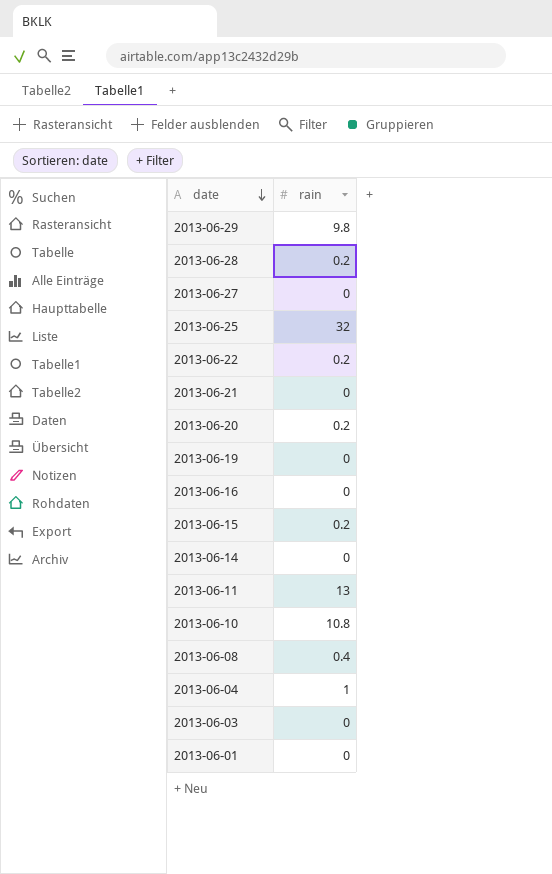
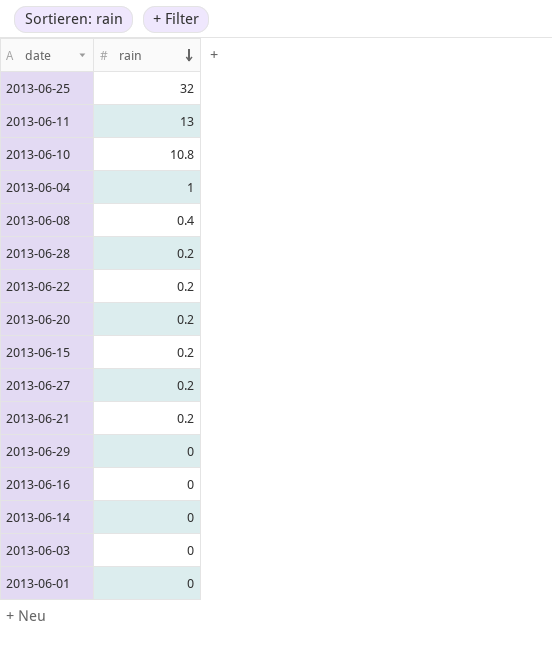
row order: date descending -> rain descending
row 2013-06-19: 0 -> none
2013-06-27 | rain: 0 -> 0.2
2013-06-21 | rain: 0 -> 0.2
2013-06-29 | rain: 9.8 -> 0

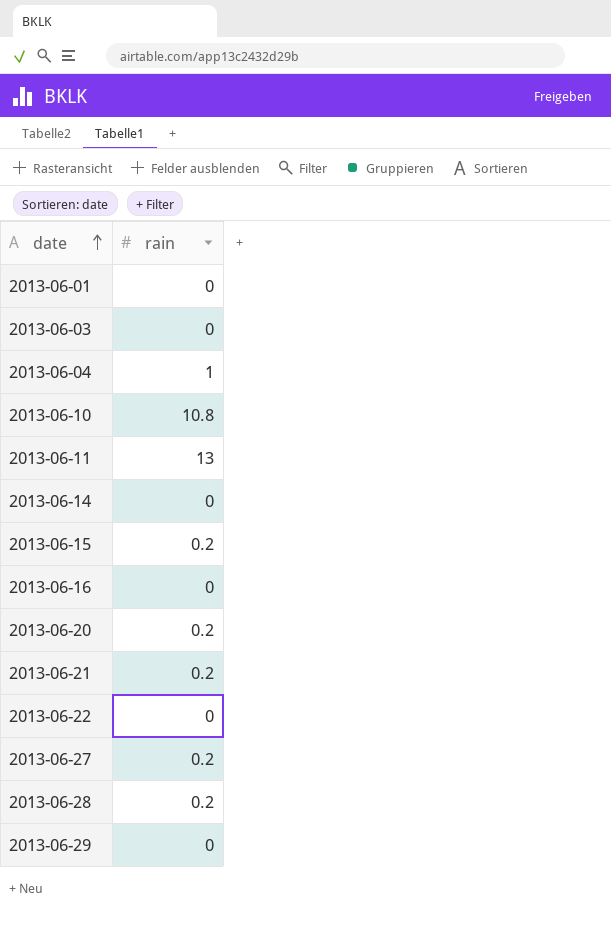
row order: rain descending -> date ascending
row 2013-06-25: 32 -> none
row 2013-06-08: 0.4 -> none
2013-06-22 | rain: 0.2 -> 0

